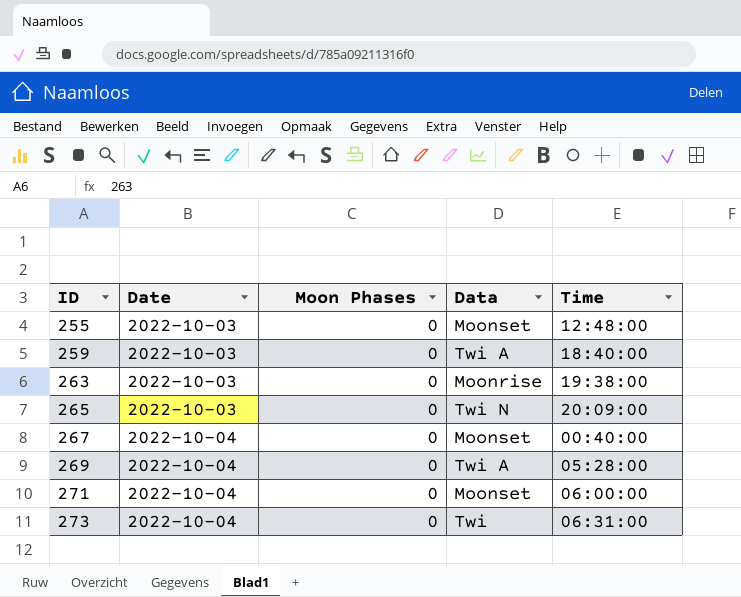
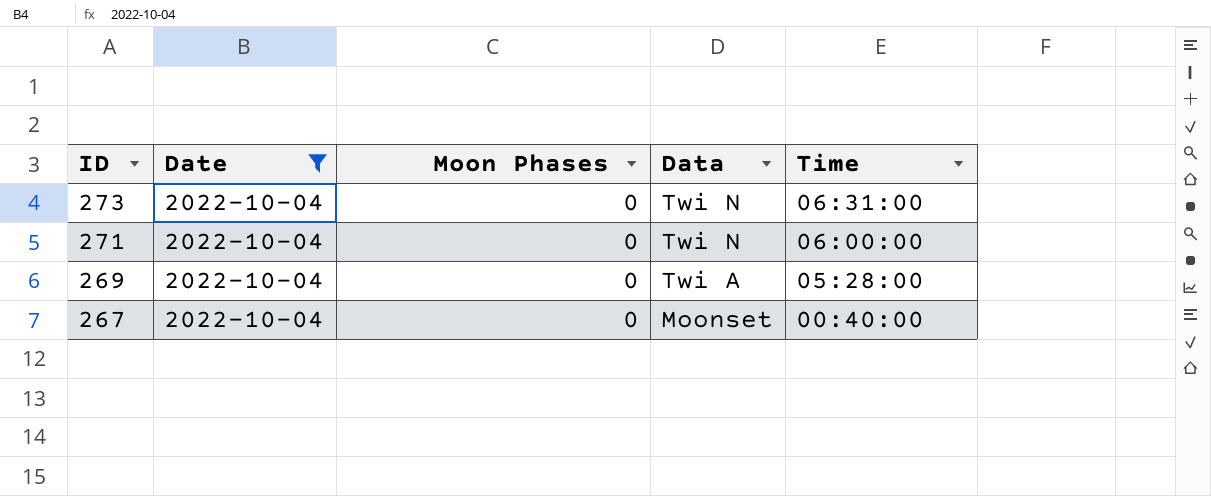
filter: none -> Date = 2022-10-04
row order: ID ascending -> ID descending
273 | Data: Twi -> Twi N
271 | Data: Moonset -> Twi N

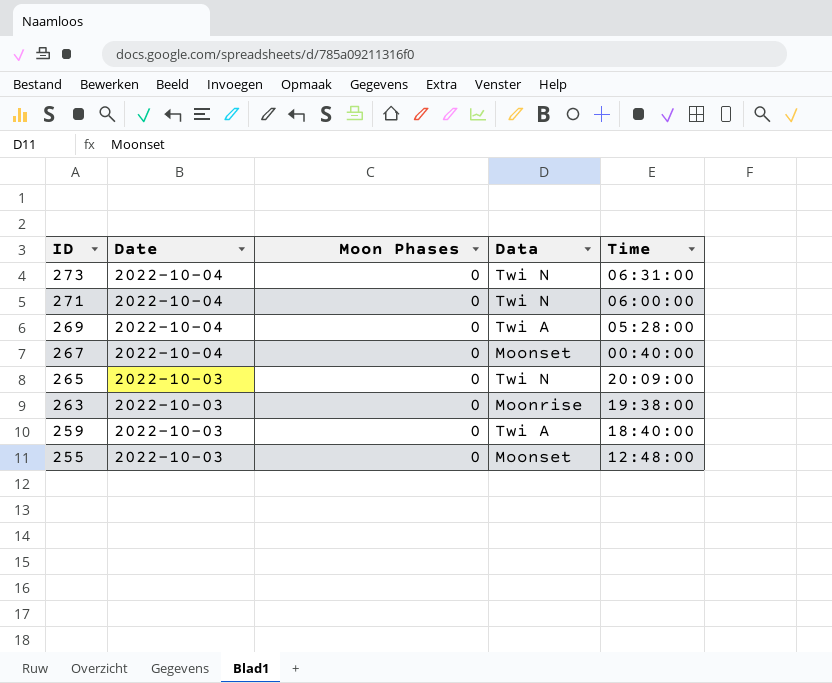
filter: Date = 2022-10-04 -> none

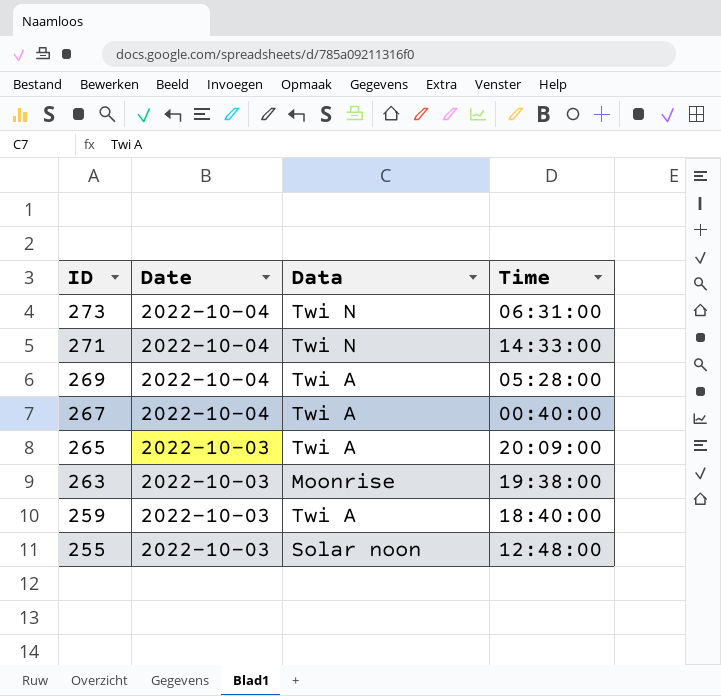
column Moon Phases | position: 3 -> none
271 | Time: 06:00:00 -> 14:33:00
267 | Data: Moonset -> Twi A
265 | Data: Twi N -> Twi A
255 | Data: Moonset -> Solar noon

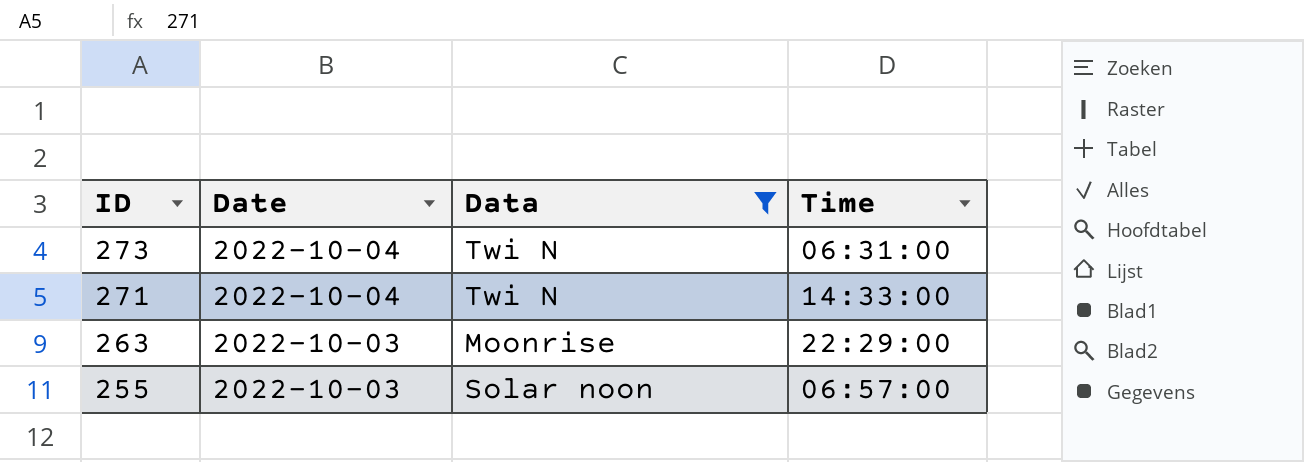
filter: none -> Data != Twi A
263 | Time: 19:38:00 -> 22:29:00
255 | Time: 12:48:00 -> 06:57:00

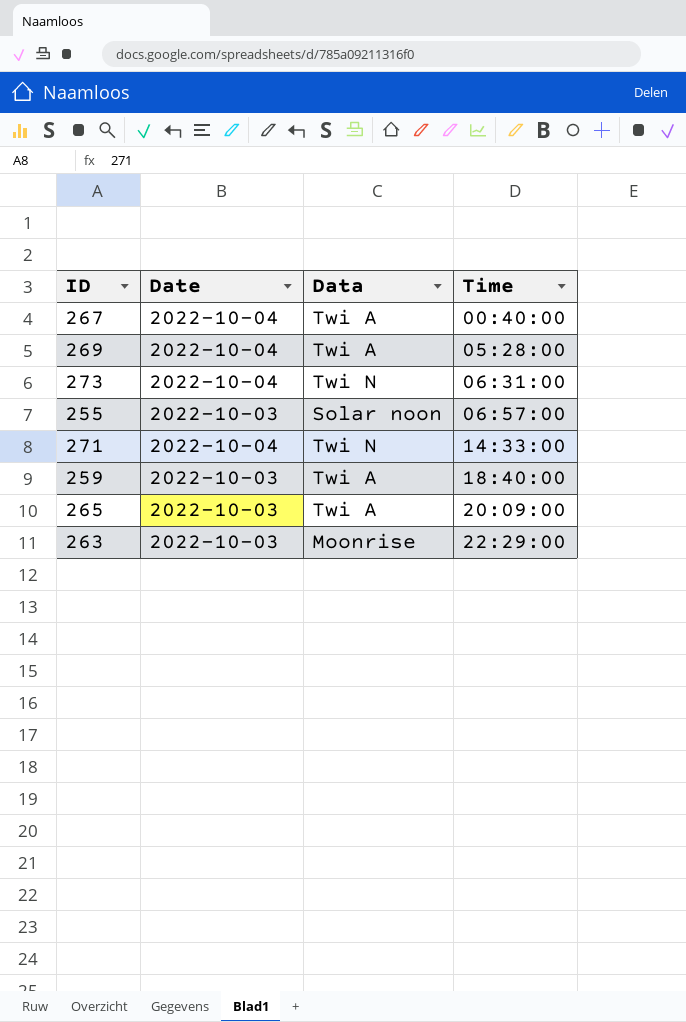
filter: Data != Twi A -> none
row order: ID descending -> Time ascending

